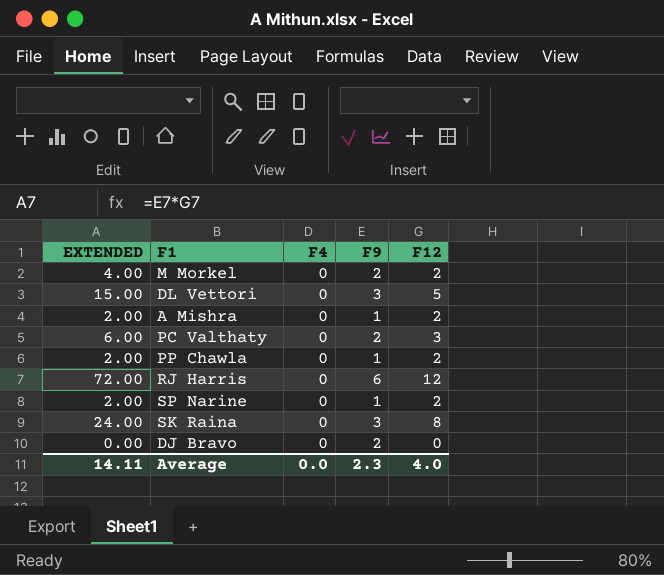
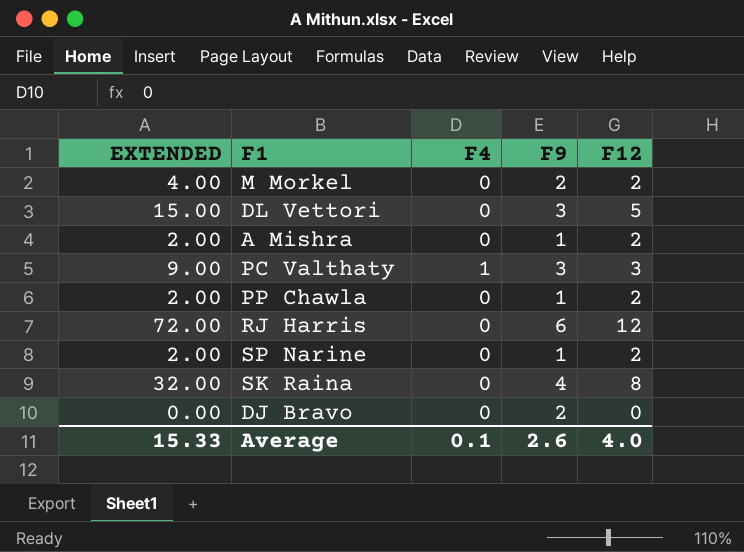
PC Valthaty | EXTENDED: 6.00 -> 9.00
PC Valthaty | F4: 0 -> 1
PC Valthaty | F9: 2 -> 3
SK Raina | EXTENDED: 24.00 -> 32.00
SK Raina | F9: 3 -> 4
Average | EXTENDED: 14.11 -> 15.33
Average | F4: 0.0 -> 0.1
Average | F9: 2.3 -> 2.6

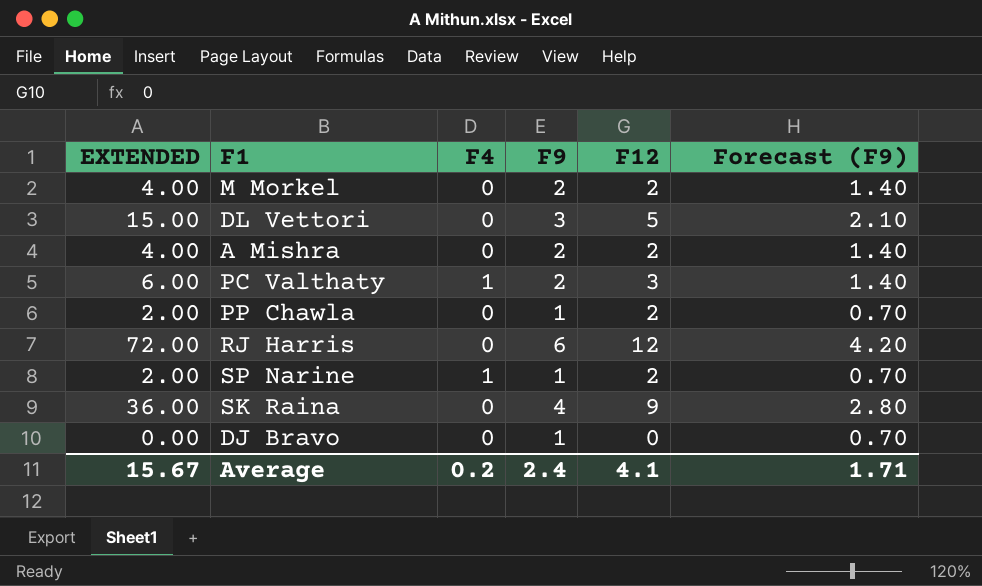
column Forecast (F9) | formula: none -> [F9] * 0.7
A Mishra | EXTENDED: 2.00 -> 4.00
A Mishra | F9: 1 -> 2
PC Valthaty | EXTENDED: 9.00 -> 6.00
PC Valthaty | F9: 3 -> 2
SP Narine | F4: 0 -> 1
SK Raina | EXTENDED: 32.00 -> 36.00
SK Raina | F12: 8 -> 9
DJ Bravo | F9: 2 -> 1
Average | EXTENDED: 15.33 -> 15.67
Average | F4: 0.1 -> 0.2
Average | F9: 2.6 -> 2.4
Average | F12: 4.0 -> 4.1

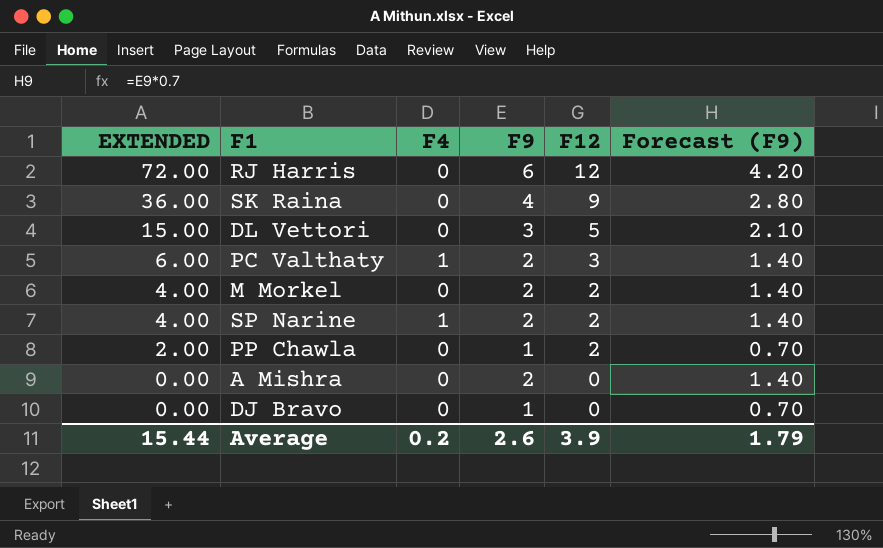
row order: none -> EXTENDED descending
SP Narine | EXTENDED: 2.00 -> 4.00
SP Narine | F9: 1 -> 2
SP Narine | Forecast (F9): 0.70 -> 1.40
A Mishra | EXTENDED: 4.00 -> 0.00
A Mishra | F12: 2 -> 0
Average | EXTENDED: 15.67 -> 15.44
Average | F9: 2.4 -> 2.6
Average | F12: 4.1 -> 3.9
Average | Forecast (F9): 1.71 -> 1.79

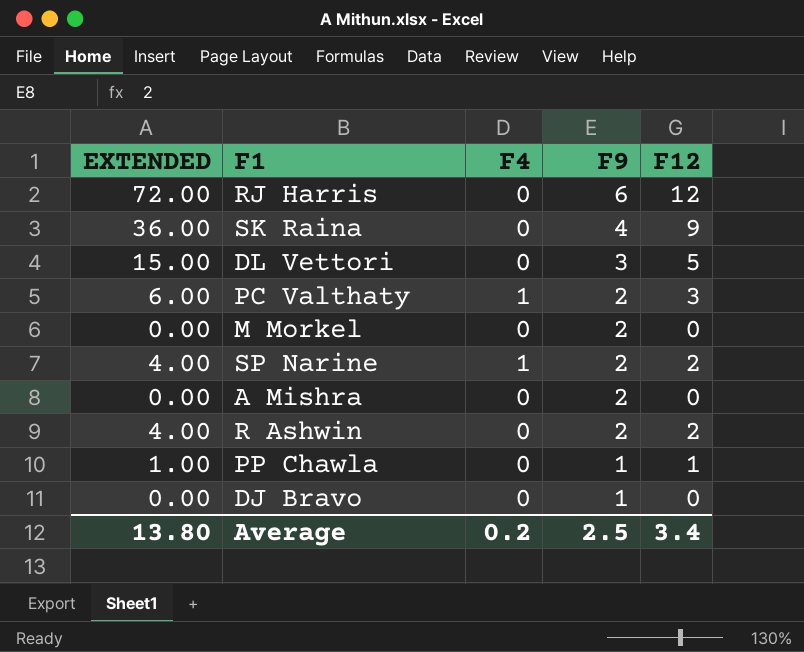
row order: EXTENDED descending -> F9 descending
column Forecast (F9) | formula: [F9] * 0.7 -> none
M Morkel | EXTENDED: 4.00 -> 0.00
M Morkel | F12: 2 -> 0
row R Ashwin: none -> 4.00 | 0 | 2 | 2
PP Chawla | EXTENDED: 2.00 -> 1.00
PP Chawla | F12: 2 -> 1
Average | EXTENDED: 15.44 -> 13.80
Average | F9: 2.6 -> 2.5
Average | F12: 3.9 -> 3.4

